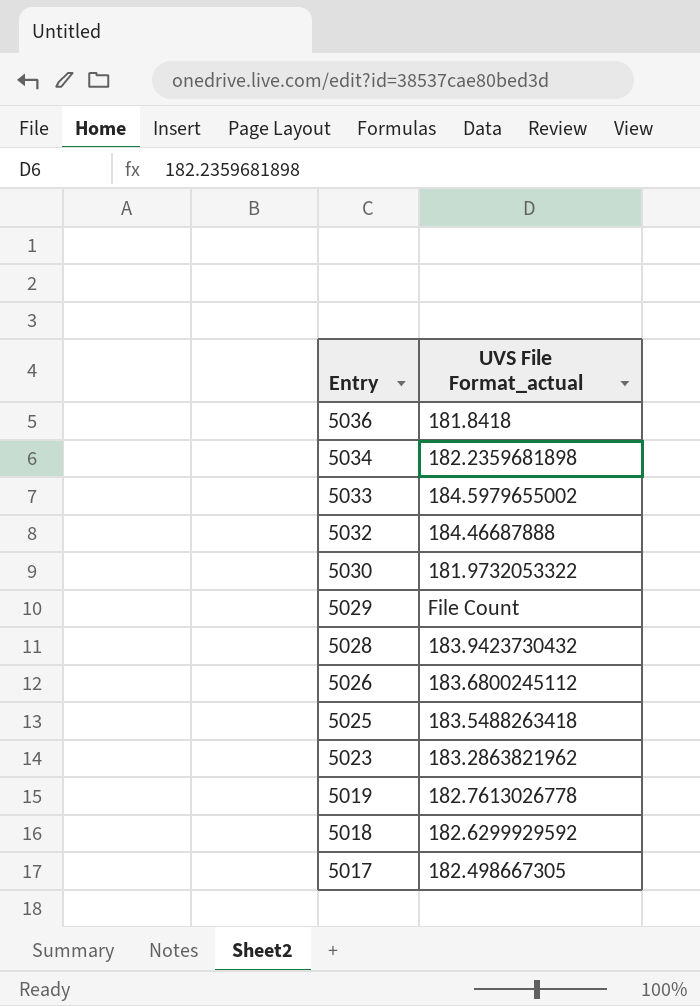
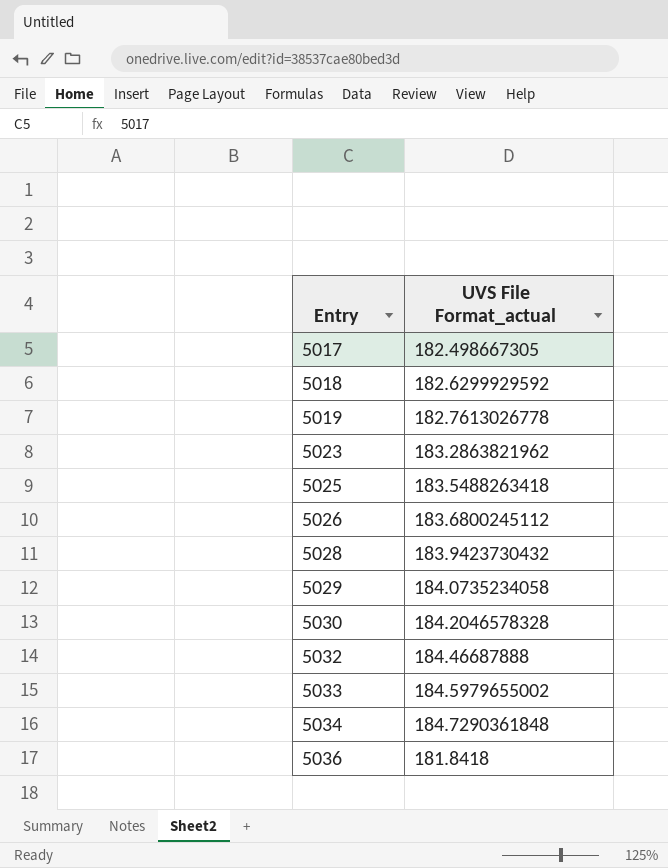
row order: Entry descending -> Entry ascending
5029 | UVS File Format_actual: File Count -> 184.0735234058
5030 | UVS File Format_actual: 181.9732053322 -> 184.2046578328
5034 | UVS File Format_actual: 182.2359681898 -> 184.7290361848

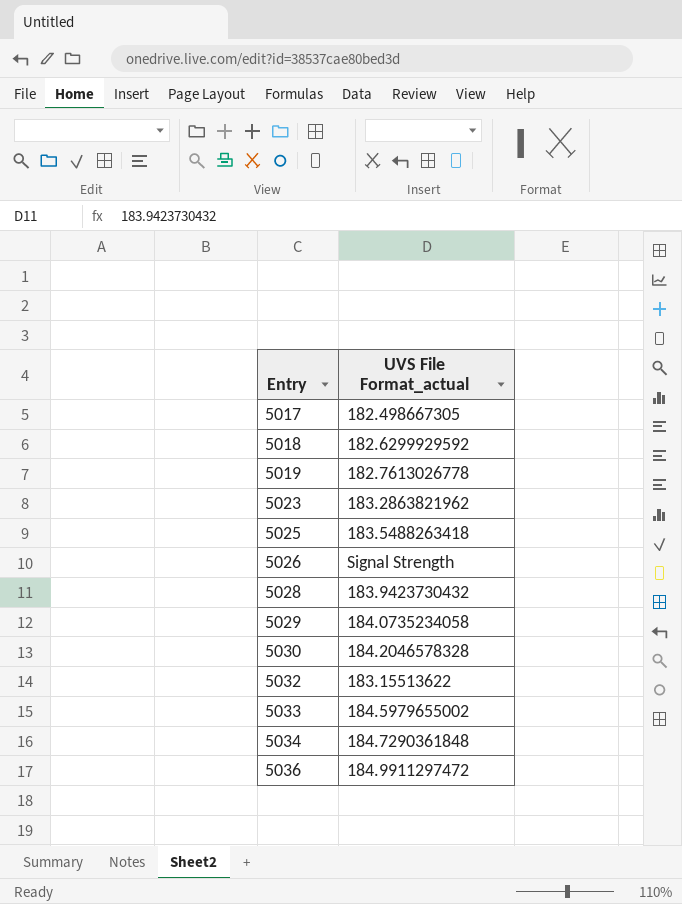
5026 | UVS File Format_actual: 183.6800245112 -> Signal Strength
5032 | UVS File Format_actual: 184.46687888 -> 183.15513622
5036 | UVS File Format_actual: 181.8418 -> 184.9911297472

